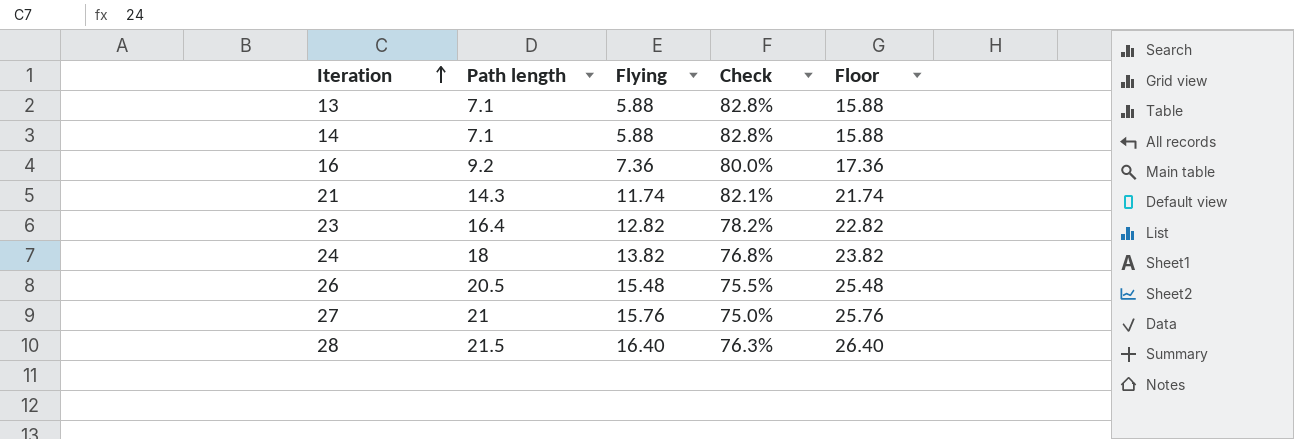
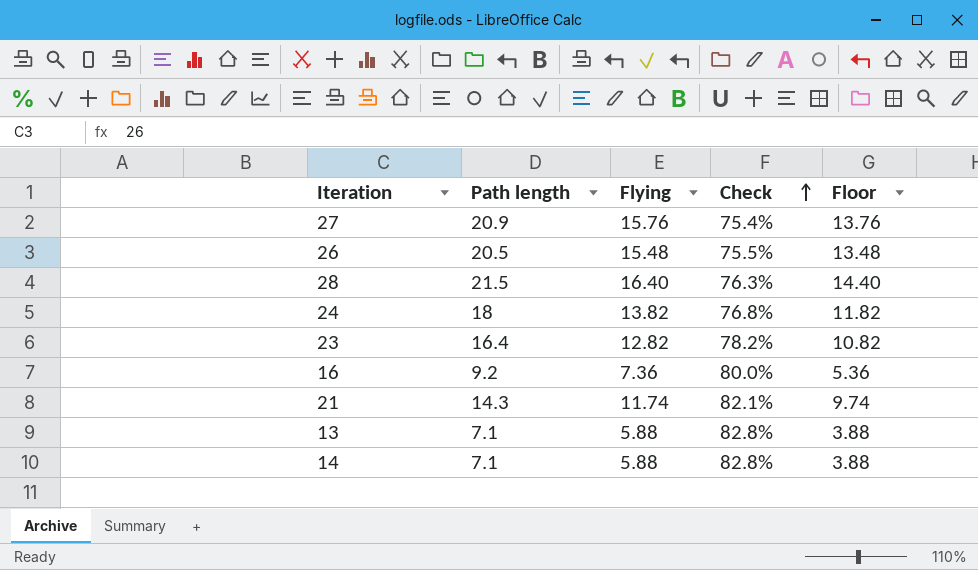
row order: Iteration ascending -> Check ascending
column Floor | formula: [Flying] + 10 -> [Flying] - 2
27 | Path length: 21 -> 20.9
27 | Check: 75.0% -> 75.4%

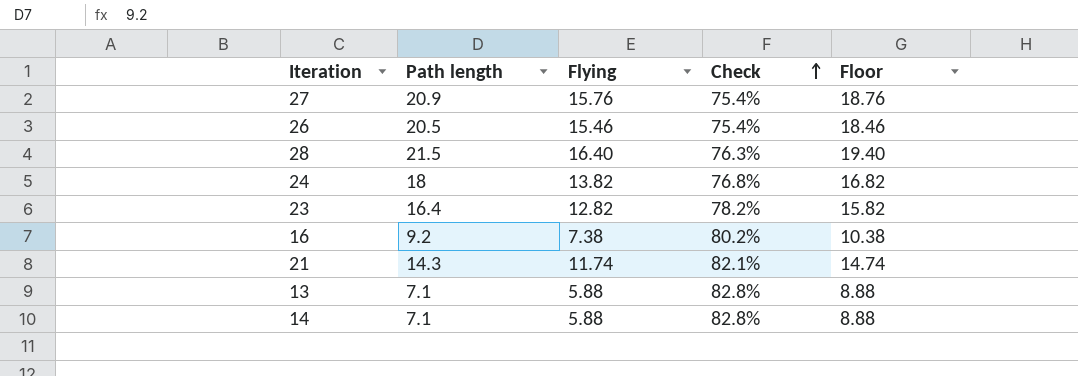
column Floor | formula: [Flying] - 2 -> [Flying] + 3
26 | Flying: 15.48 -> 15.46
26 | Check: 75.5% -> 75.4%
16 | Flying: 7.36 -> 7.38
16 | Check: 80.0% -> 80.2%

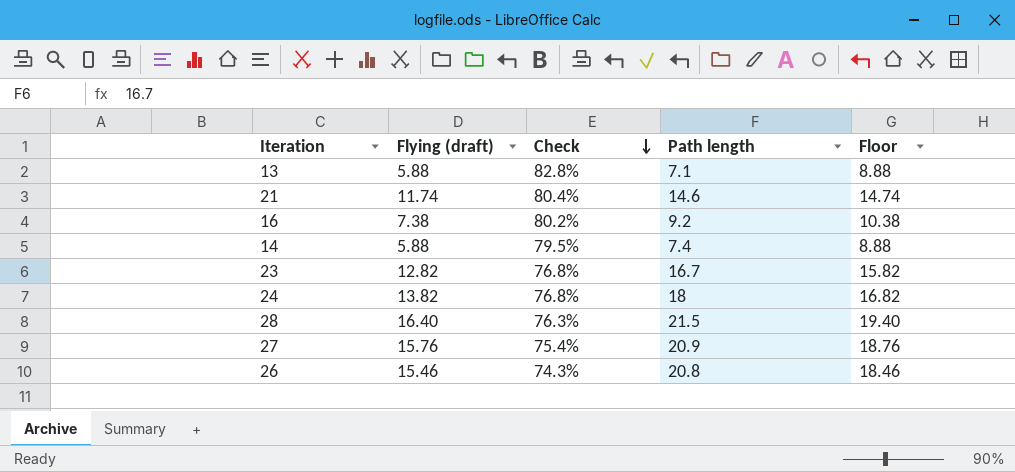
row order: Check ascending -> Check descending
column name: Flying -> Flying (draft)
column Path length | position: 2 -> 4
21 | Check: 82.1% -> 80.4%
21 | Path length: 14.3 -> 14.6
14 | Check: 82.8% -> 79.5%
14 | Path length: 7.1 -> 7.4
23 | Check: 78.2% -> 76.8%
23 | Path length: 16.4 -> 16.7
26 | Check: 75.4% -> 74.3%
26 | Path length: 20.5 -> 20.8

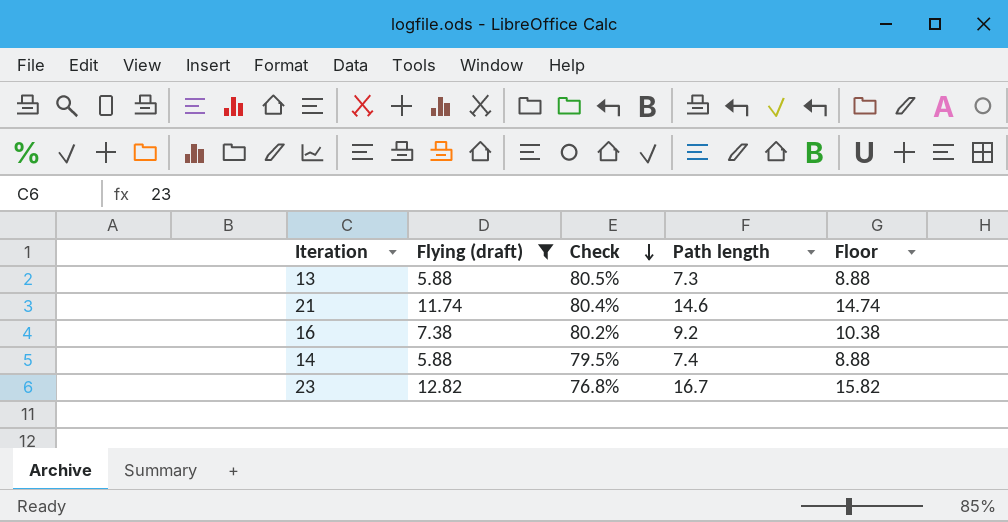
filter: none -> Flying (draft) <= 12.82
13 | Check: 82.8% -> 80.5%
13 | Path length: 7.1 -> 7.3

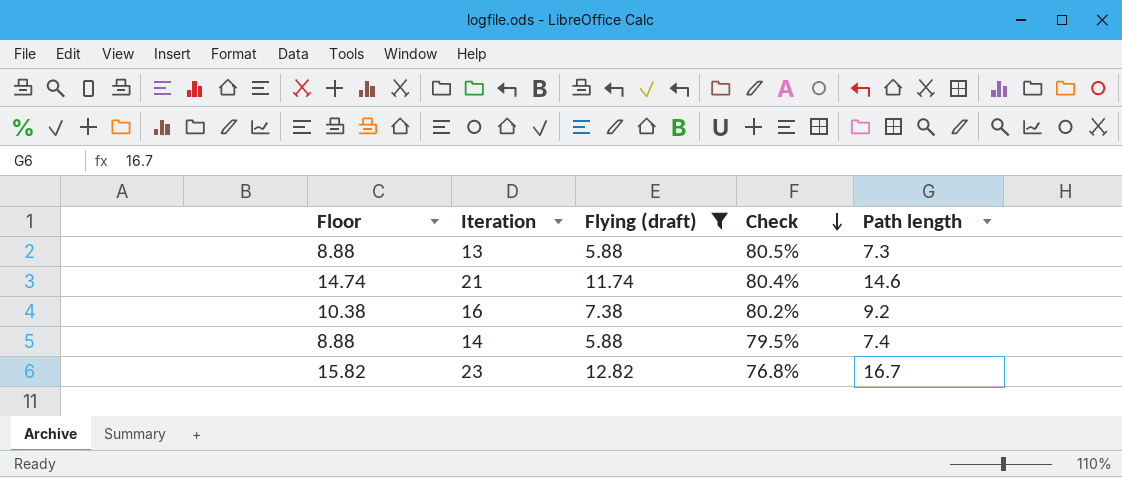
column Floor | position: 5 -> 1

